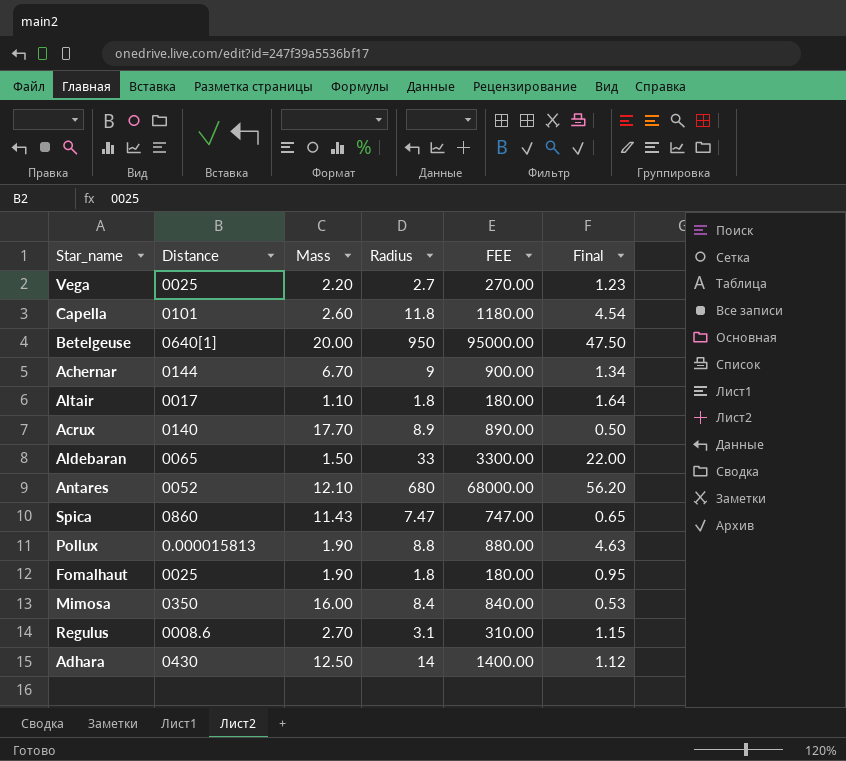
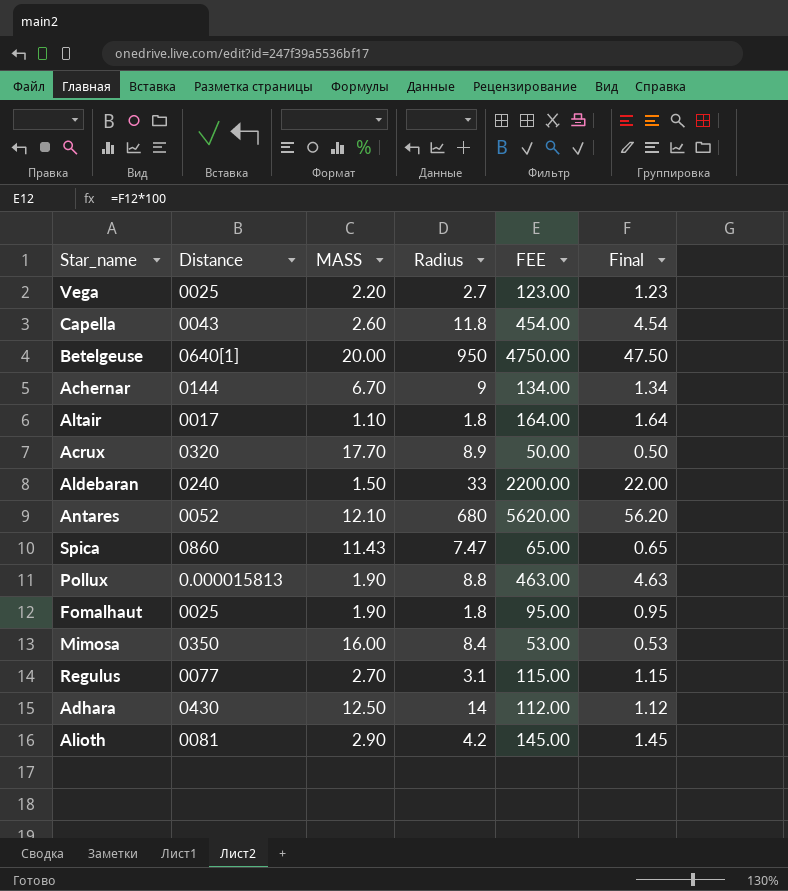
column name: Mass -> MASS
column FEE | formula: [Radius] * 100 -> [Final] * 100
Capella | Distance: 0101 -> 0043
Acrux | Distance: 0140 -> 0320
Aldebaran | Distance: 0065 -> 0240
Regulus | Distance: 0008.6 -> 0077
row Alioth: none -> 0081 | 2.90 | 4.2 | 145.00 | 1.45

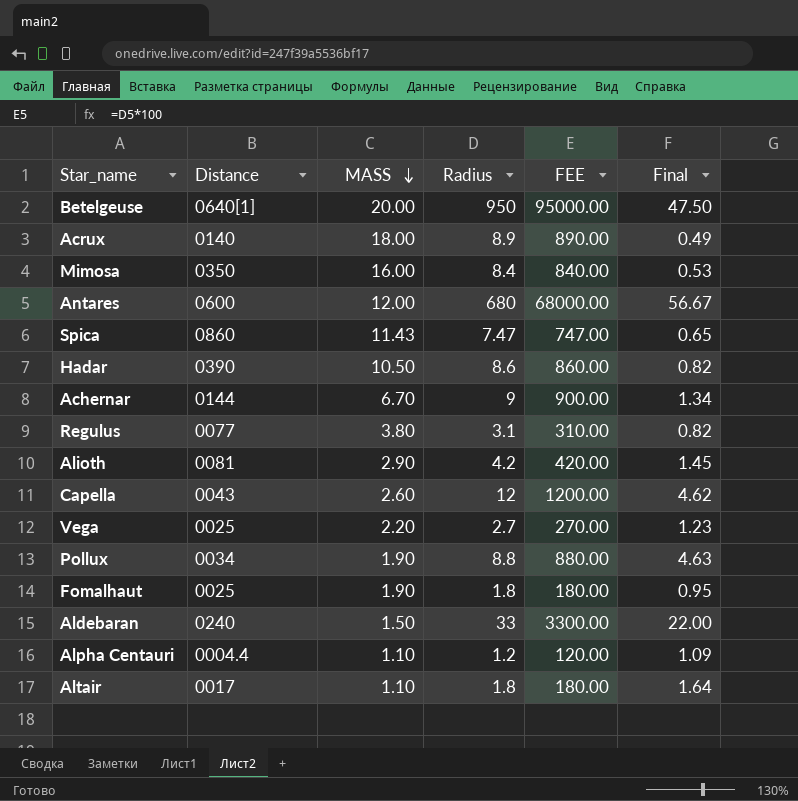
row order: none -> MASS descending
column FEE | formula: [Final] * 100 -> [Radius] * 100
row Adhara: 0430 | 12.50 | 14 | 112.00 | 1.12 -> none
Acrux | Distance: 0320 -> 0140
Acrux | MASS: 17.70 -> 18.00
Acrux | Final: 0.50 -> 0.49
Antares | Distance: 0052 -> 0600
Antares | MASS: 12.10 -> 12.00
Antares | Final: 56.20 -> 56.67
row Hadar: none -> 0390 | 10.50 | 8.6 | 860.00 | 0.82
Regulus | MASS: 2.70 -> 3.80
Regulus | Final: 1.15 -> 0.82
Capella | Radius: 11.8 -> 12
Capella | Final: 4.54 -> 4.62
Pollux | Distance: 0.000015813 -> 0034
row Alpha Centauri: none -> 0004.4 | 1.10 | 1.2 | 120.00 | 1.09

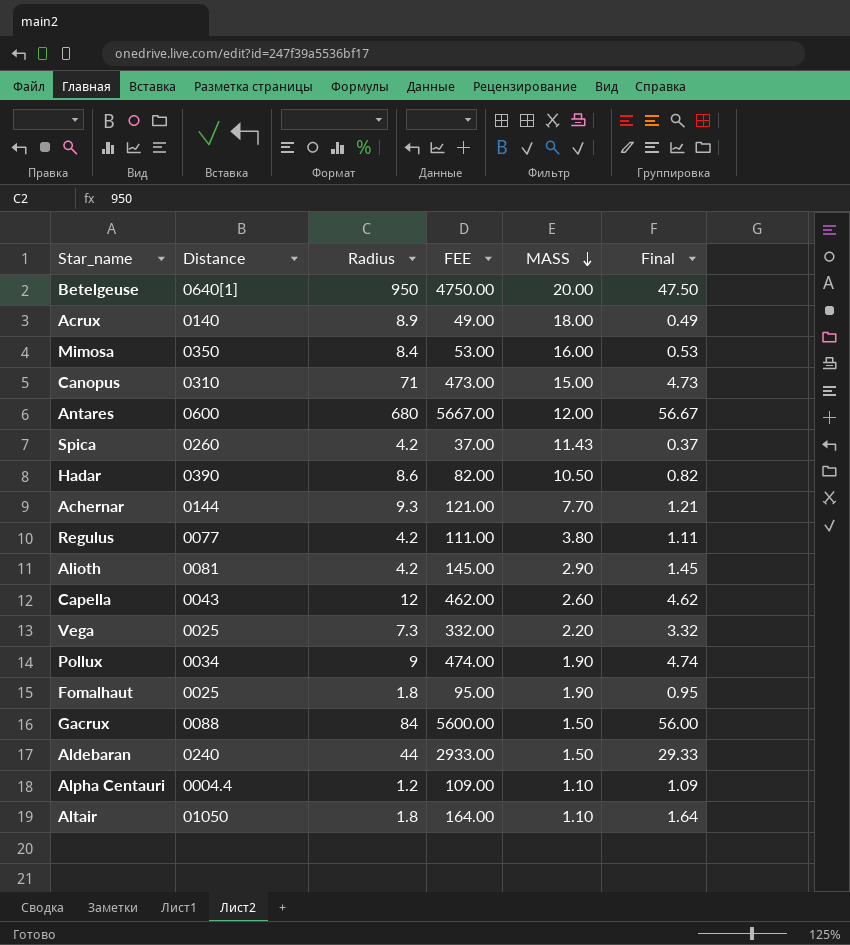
column FEE | formula: [Radius] * 100 -> [Final] * 100
column MASS | position: 3 -> 5
row Canopus: none -> 0310 | 71 | 473.00 | 15.00 | 4.73
Spica | Distance: 0860 -> 0260
Spica | Radius: 7.47 -> 4.2
Spica | Final: 0.65 -> 0.37
Achernar | Radius: 9 -> 9.3
Achernar | MASS: 6.70 -> 7.70
Achernar | Final: 1.34 -> 1.21
Regulus | Radius: 3.1 -> 4.2
Regulus | Final: 0.82 -> 1.11
Vega | Radius: 2.7 -> 7.3
Vega | Final: 1.23 -> 3.32
Pollux | Radius: 8.8 -> 9
Pollux | Final: 4.63 -> 4.74
row Gacrux: none -> 0088 | 84 | 5600.00 | 1.50 | 56.00
Aldebaran | Radius: 33 -> 44
Aldebaran | Final: 22.00 -> 29.33
Altair | Distance: 0017 -> 01050

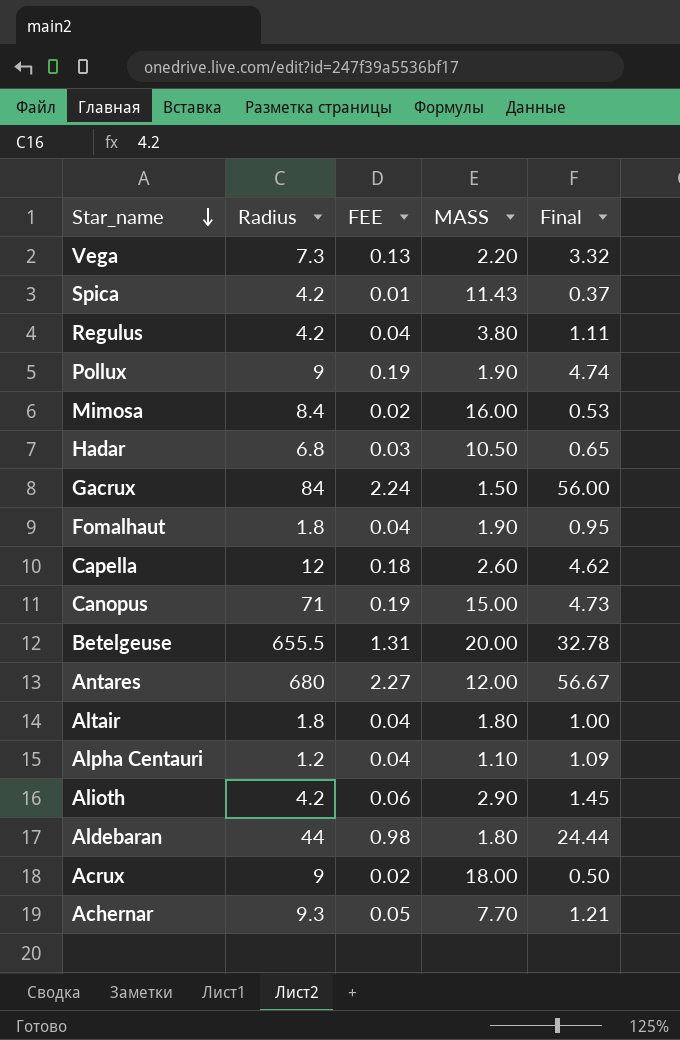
row order: MASS descending -> Star_name descending
column Distance | position: 2 -> none
column FEE | formula: [Final] * 100 -> [Final] * 0.04
Hadar | Radius: 8.6 -> 6.8
Hadar | Final: 0.82 -> 0.65
Betelgeuse | Radius: 950 -> 655.5
Betelgeuse | Final: 47.50 -> 32.78
Altair | MASS: 1.10 -> 1.80
Altair | Final: 1.64 -> 1.00
Aldebaran | MASS: 1.50 -> 1.80
Aldebaran | Final: 29.33 -> 24.44
Acrux | Radius: 8.9 -> 9
Acrux | Final: 0.49 -> 0.50

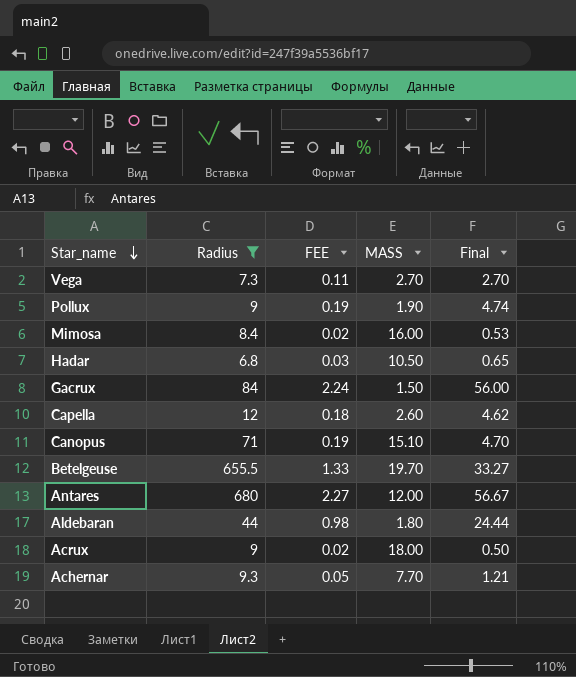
filter: none -> Radius >= 6.8
Vega | FEE: 0.13 -> 0.11
Vega | MASS: 2.20 -> 2.70
Vega | Final: 3.32 -> 2.70
Canopus | MASS: 15.00 -> 15.10
Canopus | Final: 4.73 -> 4.70
Betelgeuse | FEE: 1.31 -> 1.33
Betelgeuse | MASS: 20.00 -> 19.70
Betelgeuse | Final: 32.78 -> 33.27

